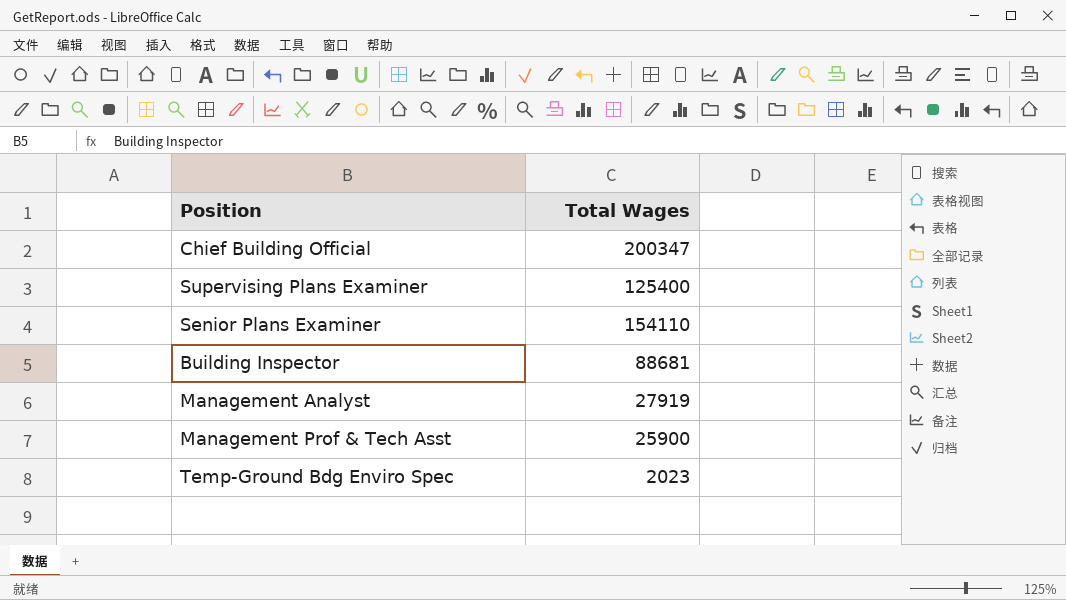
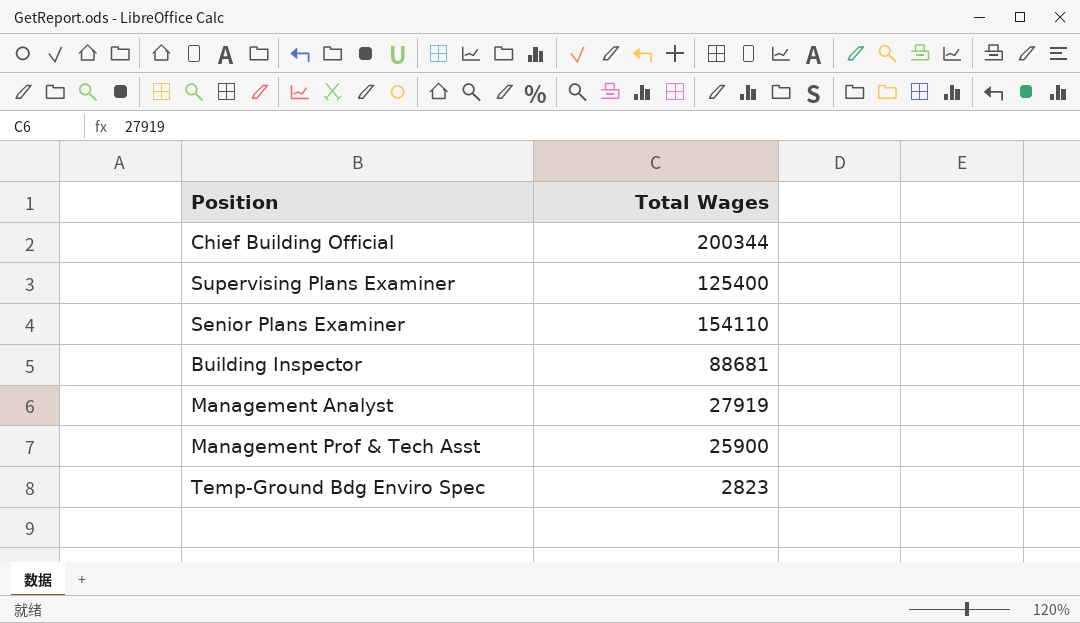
Chief Building Official | Total Wages: 200347 -> 200344
Temp-Ground Bdg Enviro Spec | Total Wages: 2023 -> 2823

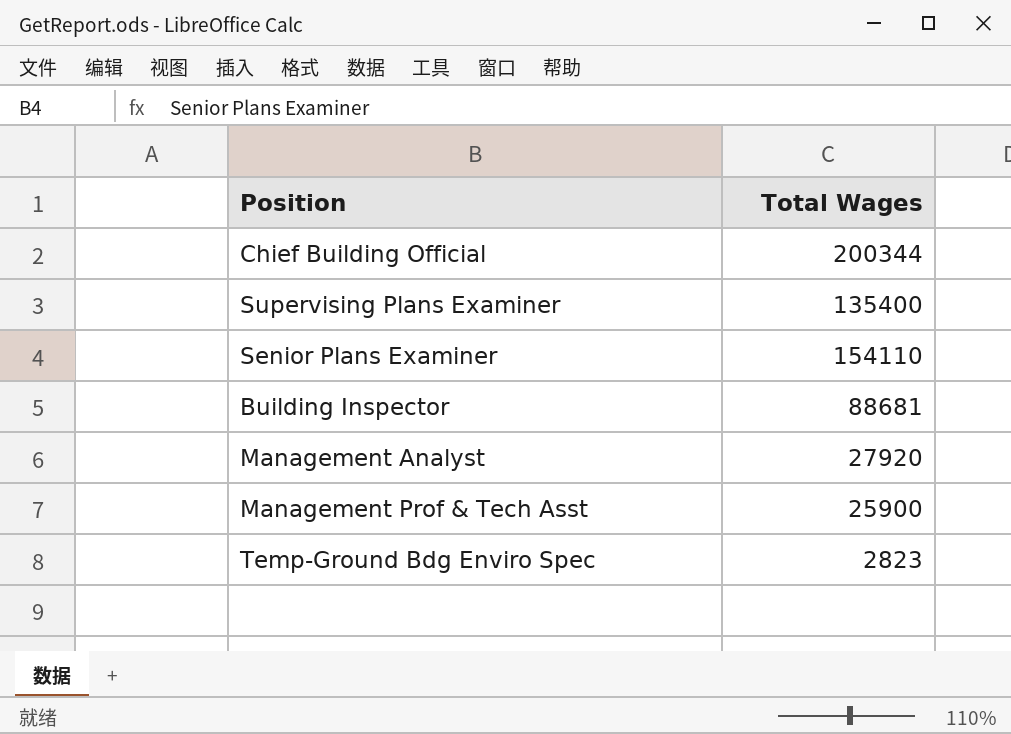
Supervising Plans Examiner | Total Wages: 125400 -> 135400
Management Analyst | Total Wages: 27919 -> 27920

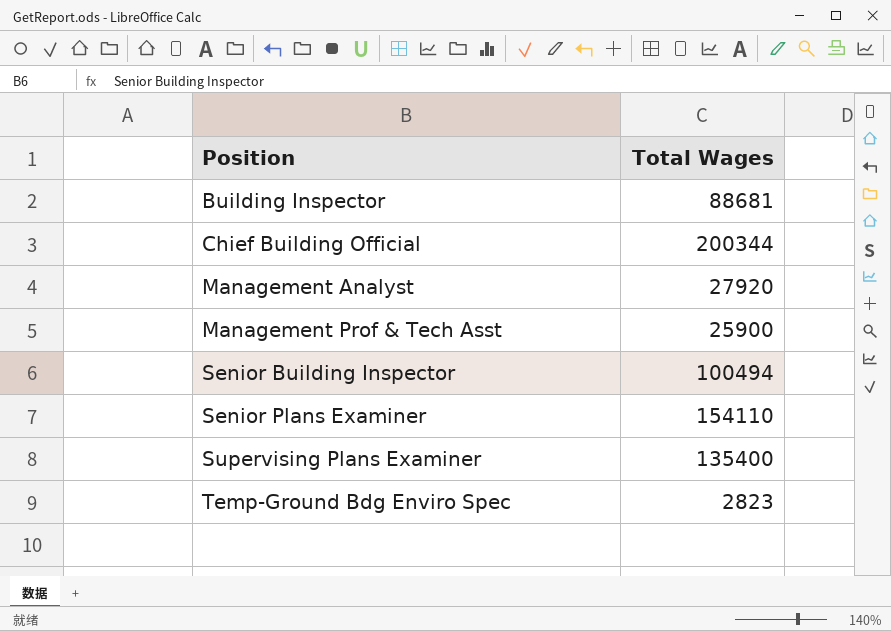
row order: none -> Position ascending
row Senior Building Inspector: none -> 100494

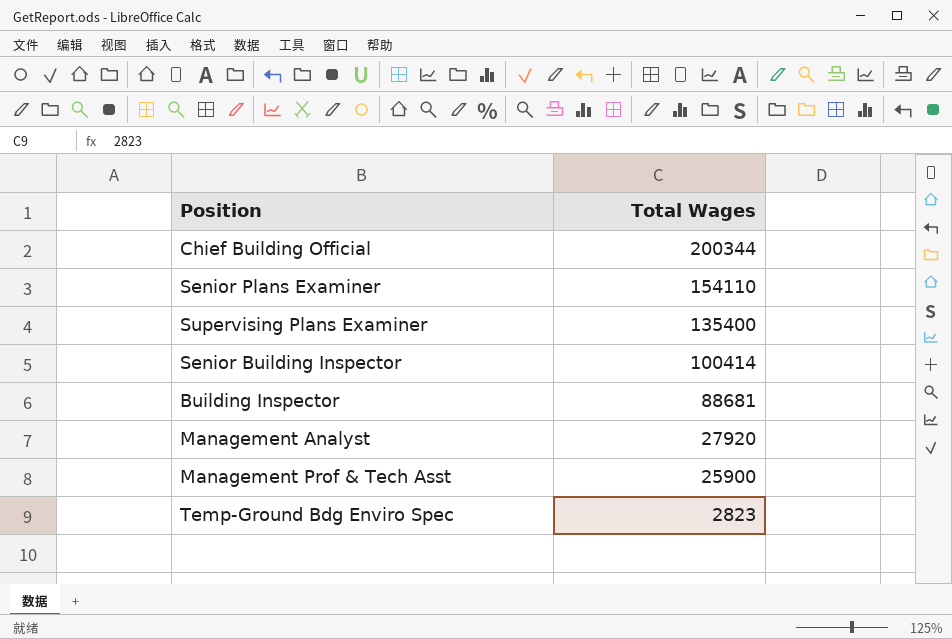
row order: Position ascending -> Total Wages descending
Senior Building Inspector | Total Wages: 100494 -> 100414

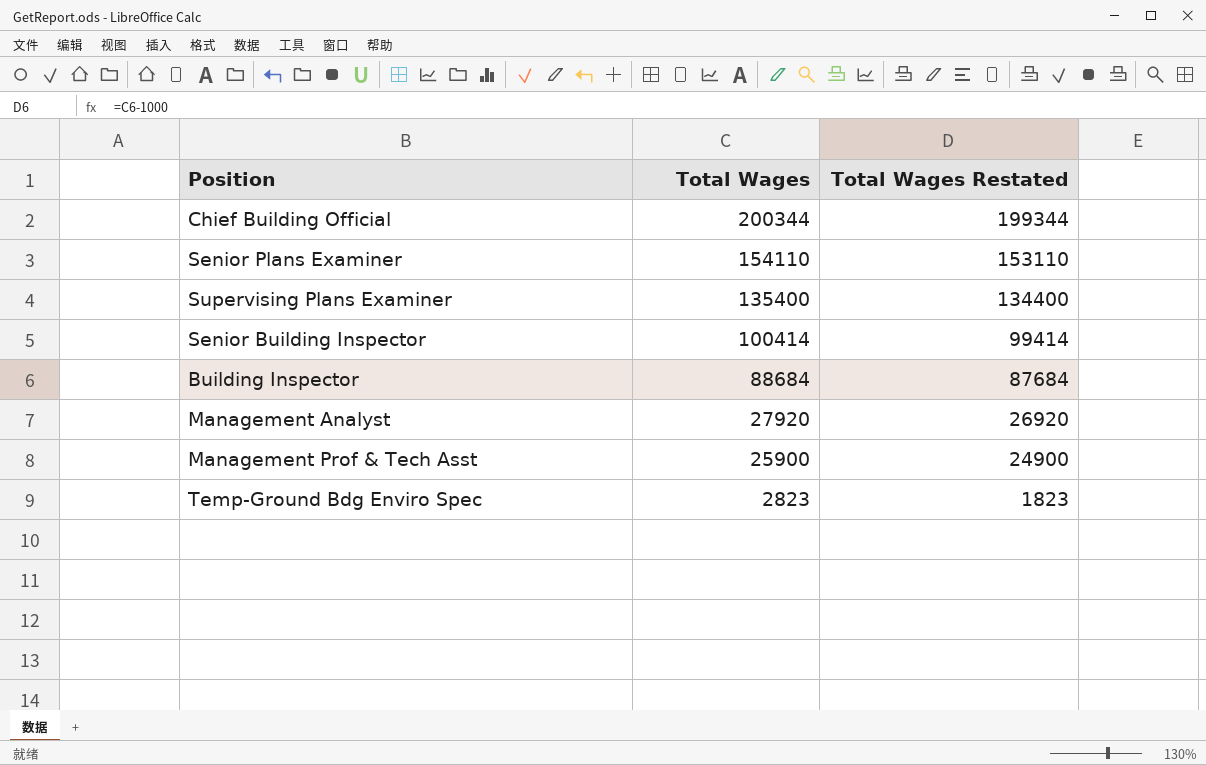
column Total Wages Restated | formula: none -> [Total Wages] - 1000
Building Inspector | Total Wages: 88681 -> 88684

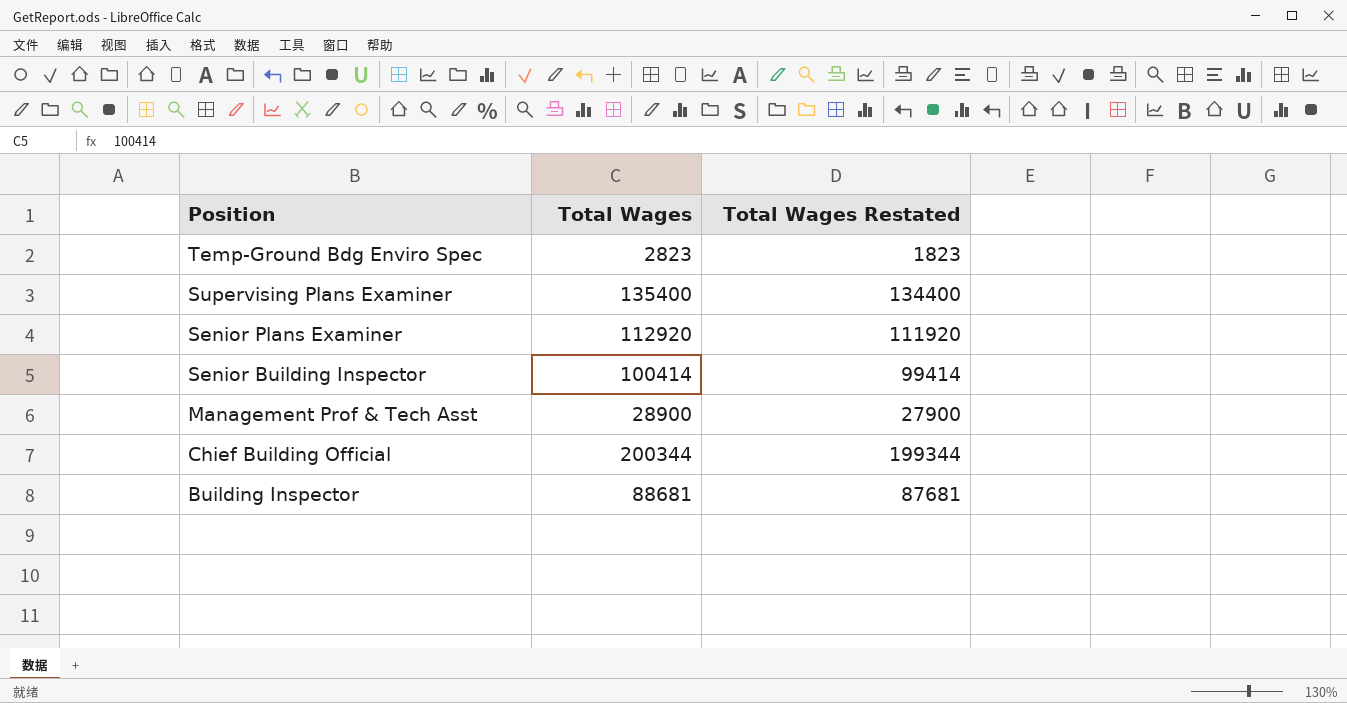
row order: Total Wages descending -> Position descending
row Management Analyst: 27920 | 26920 -> none
Senior Plans Examiner | Total Wages: 154110 -> 112920
Senior Plans Examiner | Total Wages Restated: 153110 -> 111920
Management Prof & Tech Asst | Total Wages: 25900 -> 28900
Management Prof & Tech Asst | Total Wages Restated: 24900 -> 27900
Building Inspector | Total Wages: 88684 -> 88681
Building Inspector | Total Wages Restated: 87684 -> 87681

